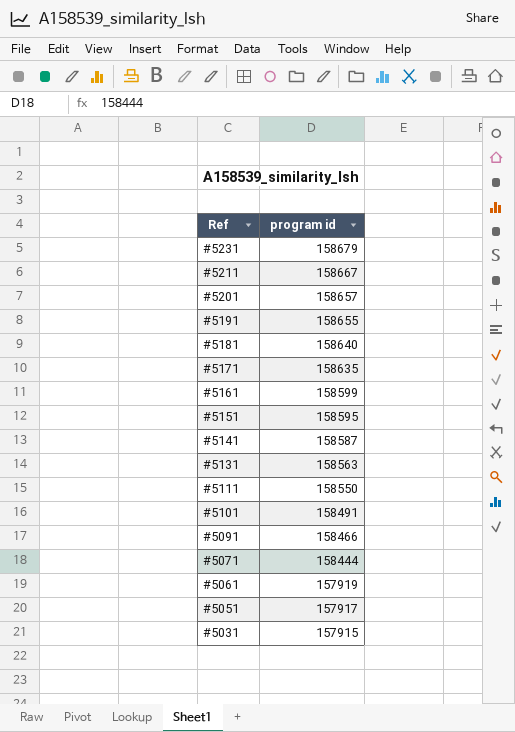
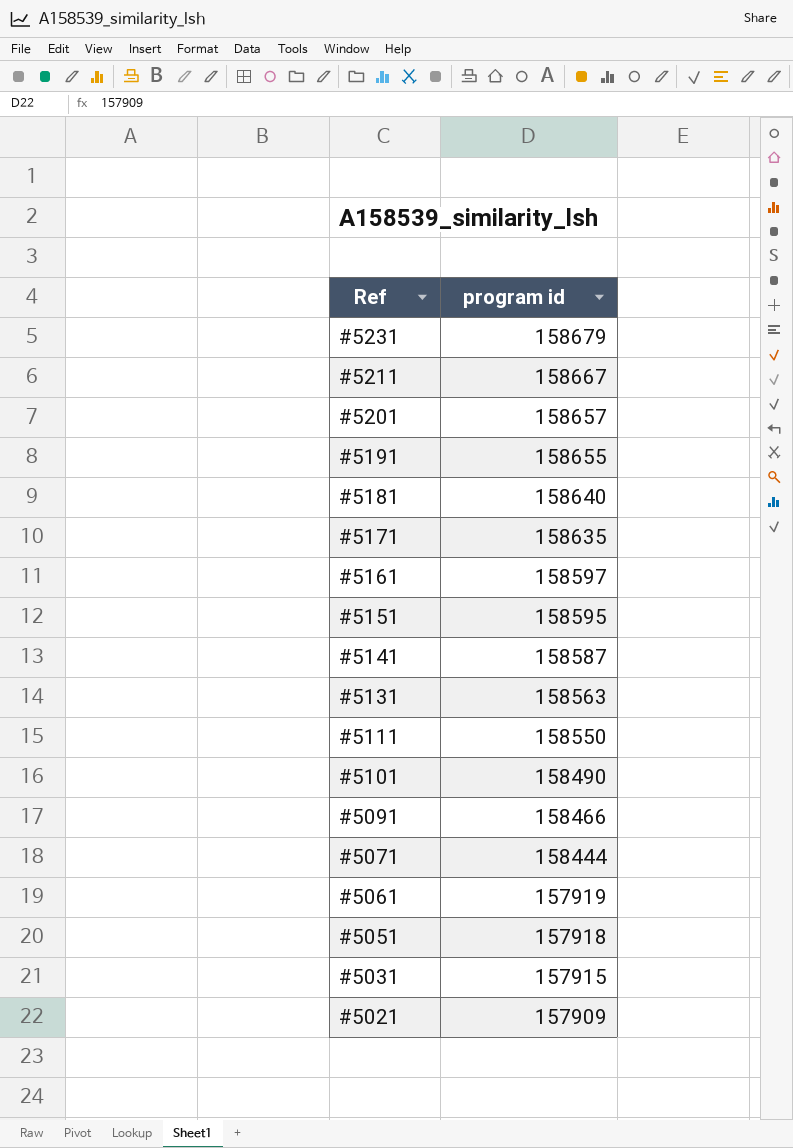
#5161 | program id: 158599 -> 158597
#5101 | program id: 158491 -> 158490
#5051 | program id: 157917 -> 157918
row #5021: none -> 157909

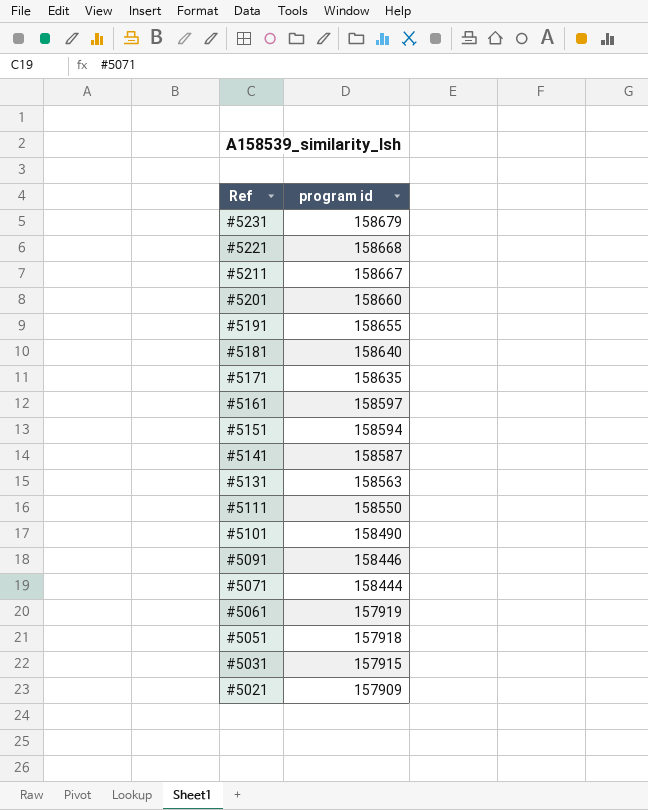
row #5221: none -> 158668
#5201 | program id: 158657 -> 158660
#5151 | program id: 158595 -> 158594
#5091 | program id: 158466 -> 158446

